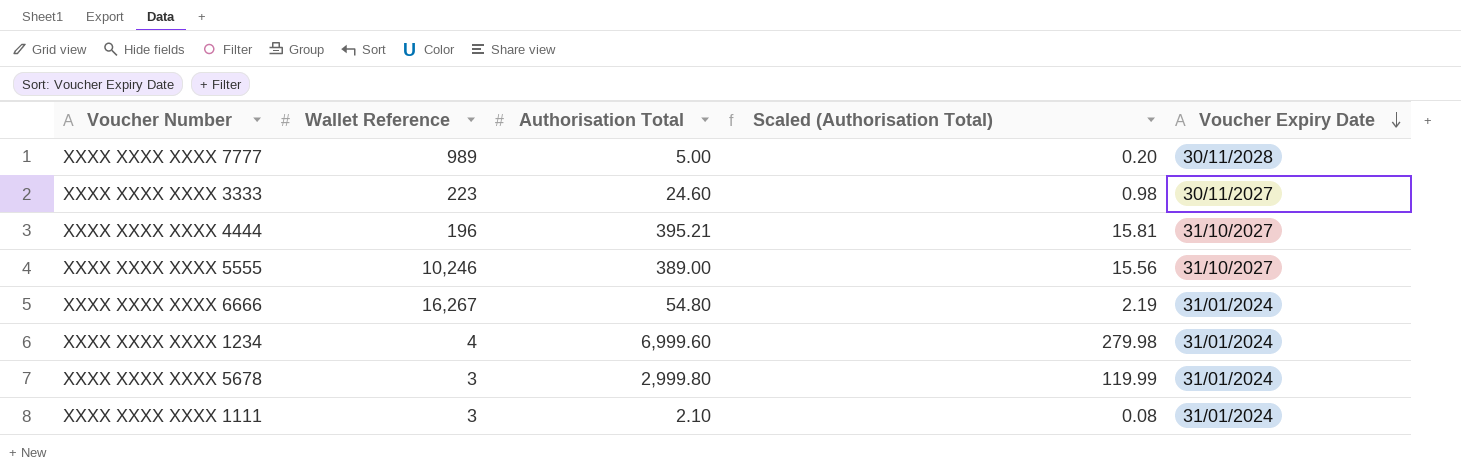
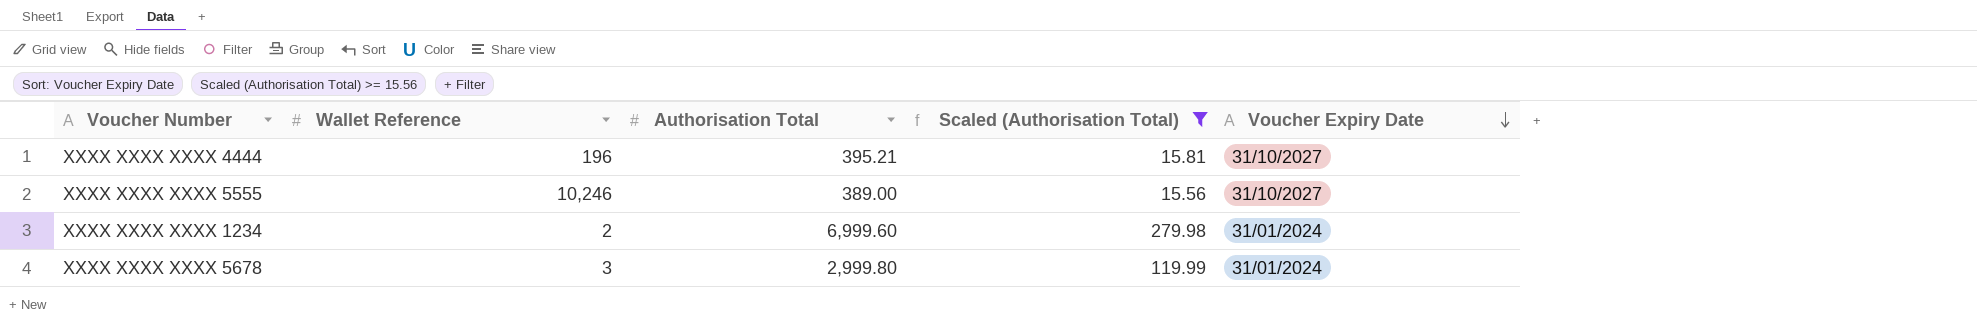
filter: none -> Scaled (Authorisation Total) >= 15.56
XXXX XXXX XXXX 1234 | Wallet Reference: 4 -> 2

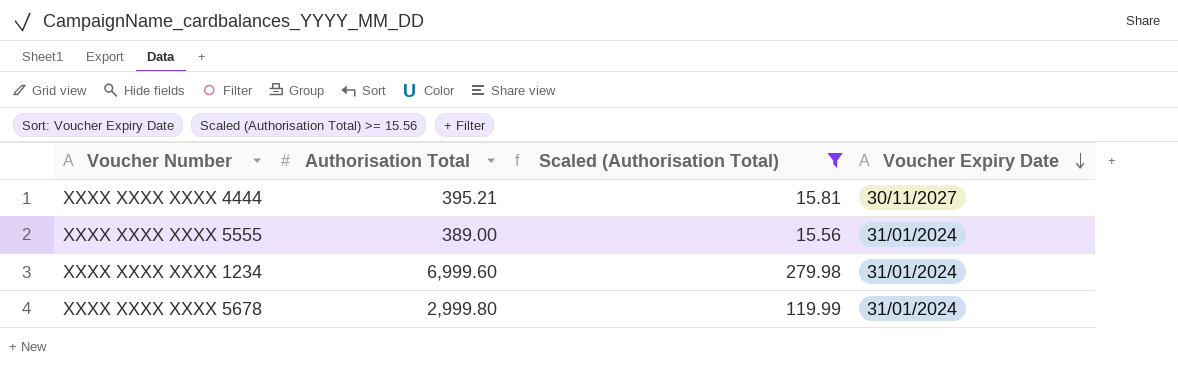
column Wallet Reference | position: 2 -> none
XXXX XXXX XXXX 4444 | Voucher Expiry Date: 31/10/2027 -> 30/11/2027
XXXX XXXX XXXX 5555 | Voucher Expiry Date: 31/10/2027 -> 31/01/2024

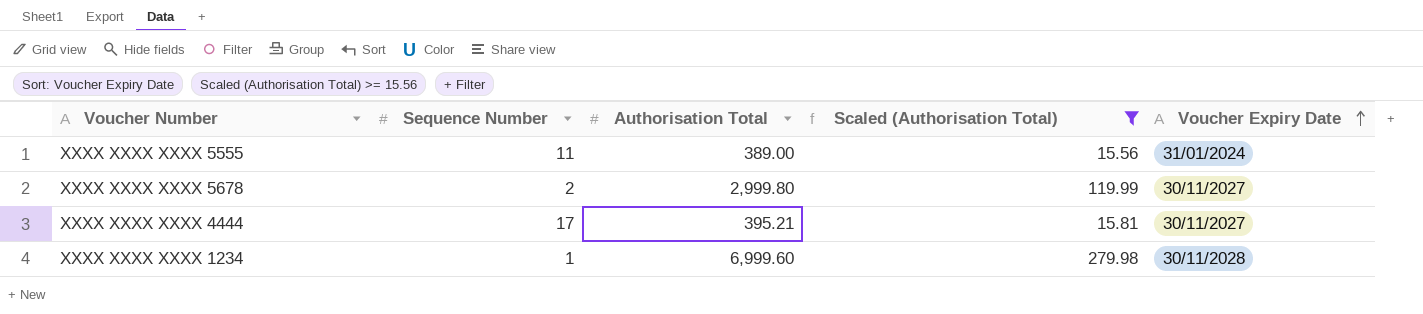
row order: Voucher Expiry Date descending -> Voucher Expiry Date ascending
column Sequence Number | position: none -> 2
XXXX XXXX XXXX 5678 | Voucher Expiry Date: 31/01/2024 -> 30/11/2027
XXXX XXXX XXXX 1234 | Voucher Expiry Date: 31/01/2024 -> 30/11/2028

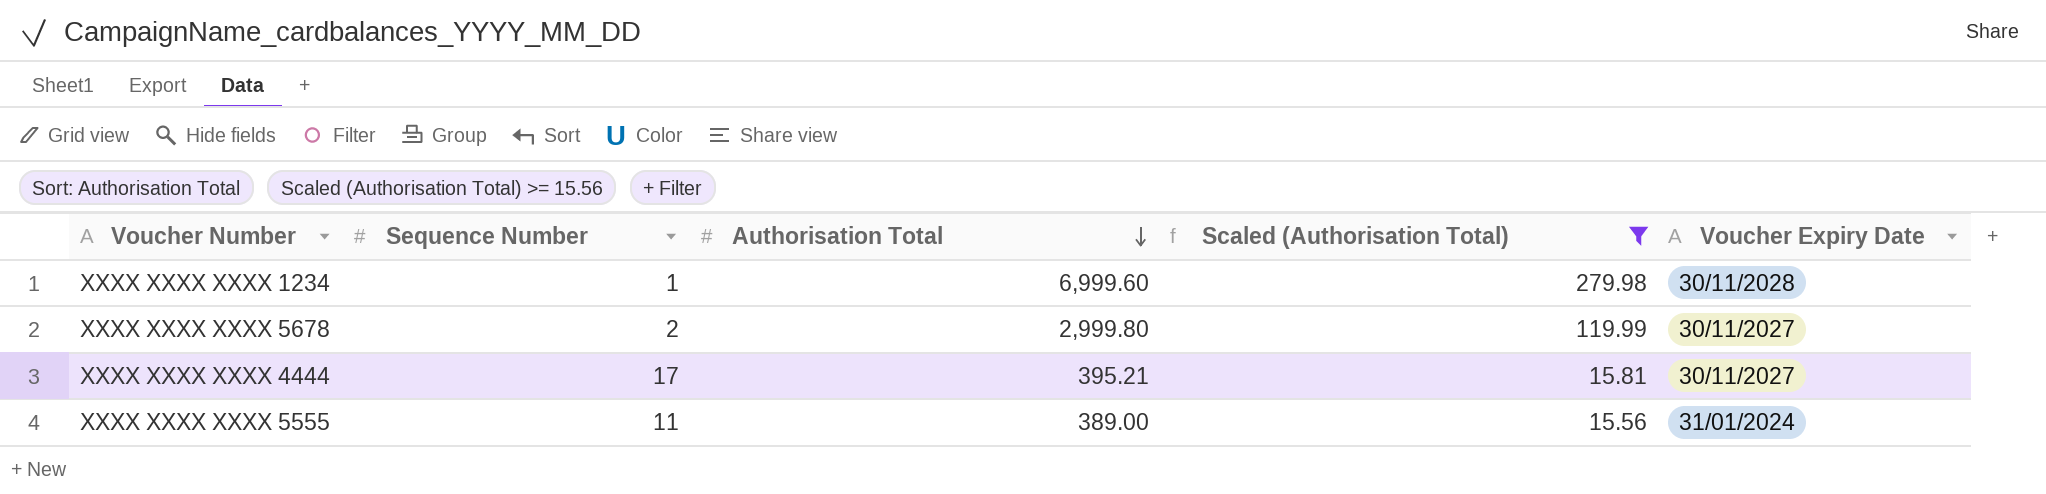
row order: Voucher Expiry Date ascending -> Authorisation Total descending

